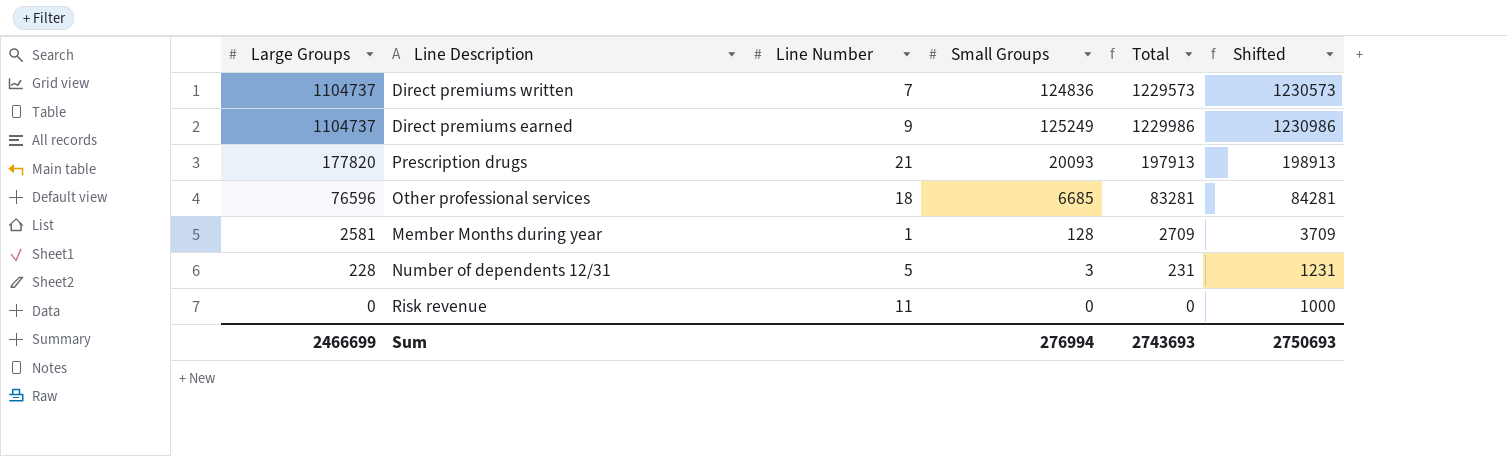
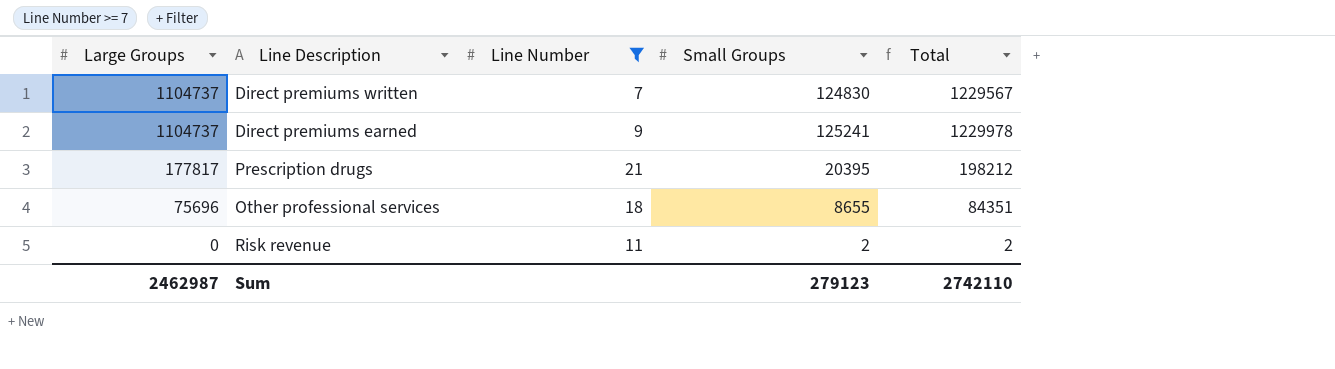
filter: none -> Line Number >= 7
column Shifted | formula: [Total] + 1000 -> none
Direct premiums written | Small Groups: 124836 -> 124830
Direct premiums written | Total: 1229573 -> 1229567
Direct premiums earned | Small Groups: 125249 -> 125241
Direct premiums earned | Total: 1229986 -> 1229978
Prescription drugs | Large Groups: 177820 -> 177817
Prescription drugs | Small Groups: 20093 -> 20395
Prescription drugs | Total: 197913 -> 198212
Other professional services | Large Groups: 76596 -> 75696
Other professional services | Small Groups: 6685 -> 8655
Other professional services | Total: 83281 -> 84351
Risk revenue | Small Groups: 0 -> 2
Risk revenue | Total: 0 -> 2
Sum | Large Groups: 2466699 -> 2462987
Sum | Small Groups: 276994 -> 279123
Sum | Total: 2743693 -> 2742110

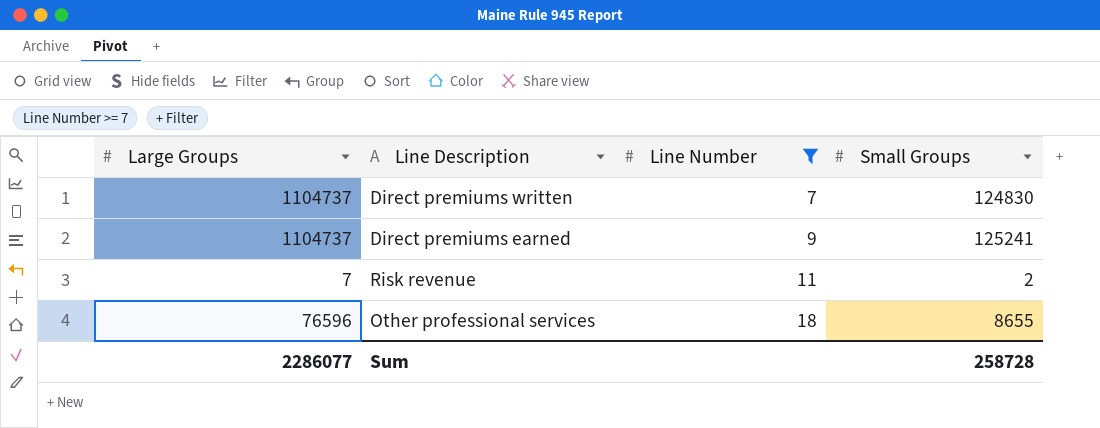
row order: Large Groups descending -> Line Number ascending
column Total | formula: [Large Groups] + [Small Groups] -> none
row Prescription drugs: 177817 | 21 | 20395 | 198212 -> none
Risk revenue | Large Groups: 0 -> 7
Other professional services | Large Groups: 75696 -> 76596
Sum | Large Groups: 2462987 -> 2286077
Sum | Small Groups: 279123 -> 258728

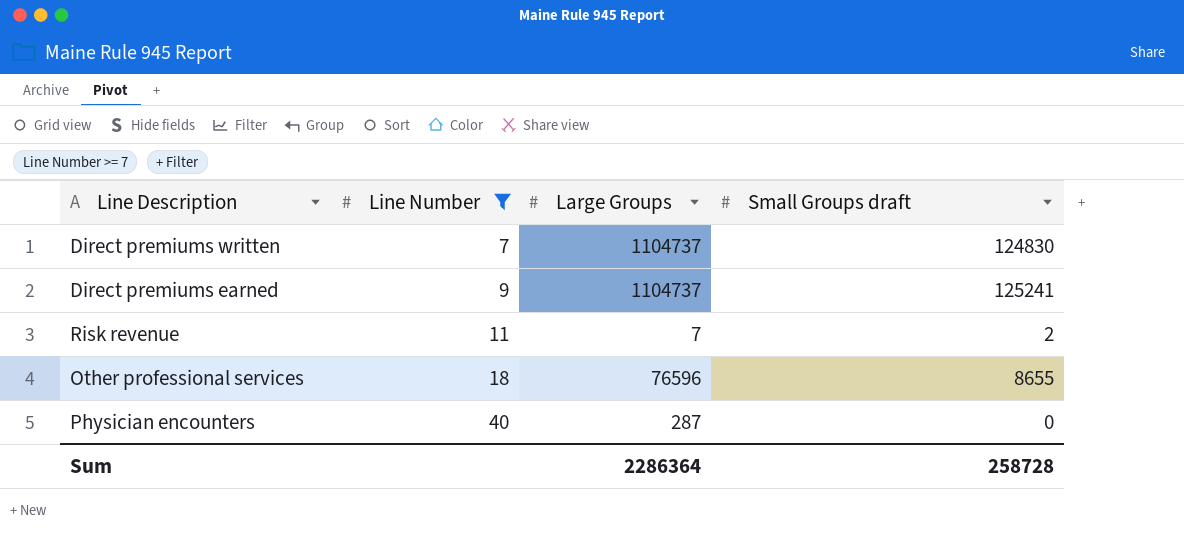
column Large Groups | position: 1 -> 3
column name: Small Groups -> Small Groups draft
row Physician encounters: none -> 40 | 287 | 0
Sum | Large Groups: 2286077 -> 2286364

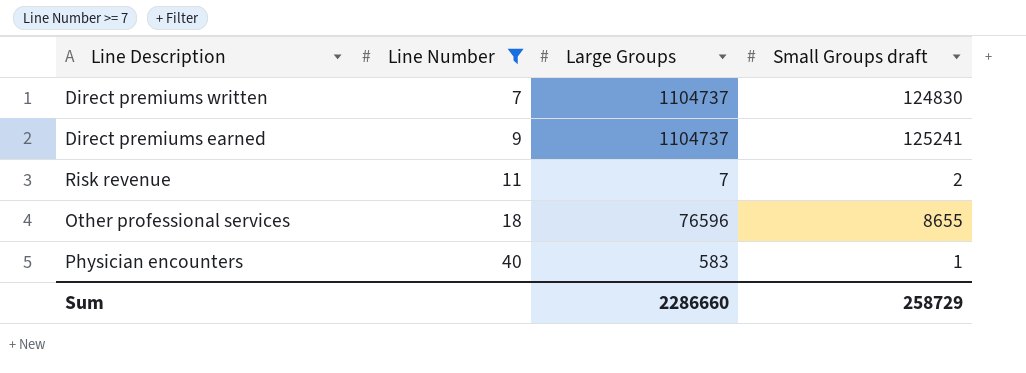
Physician encounters | Large Groups: 287 -> 583
Physician encounters | Small Groups draft: 0 -> 1
Sum | Large Groups: 2286364 -> 2286660
Sum | Small Groups draft: 258728 -> 258729

